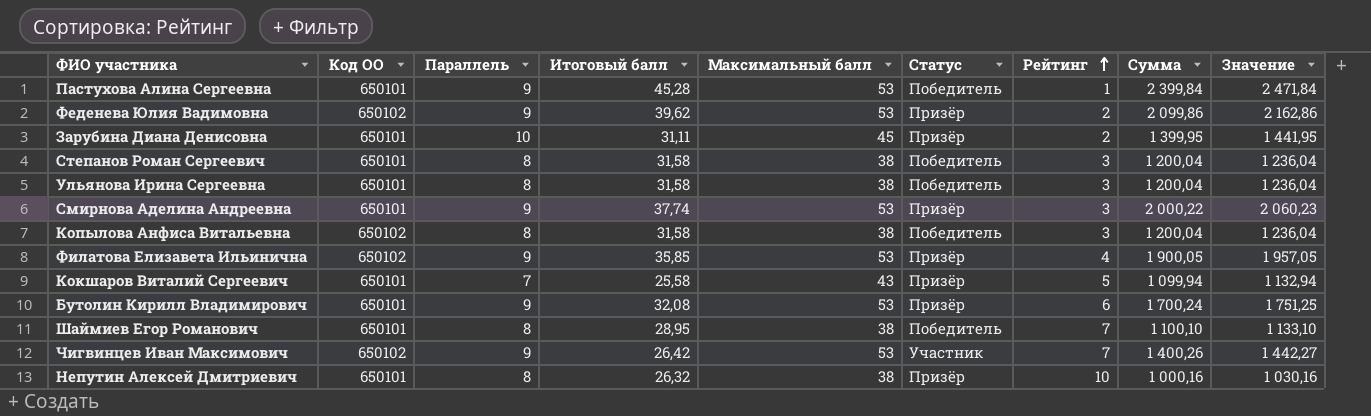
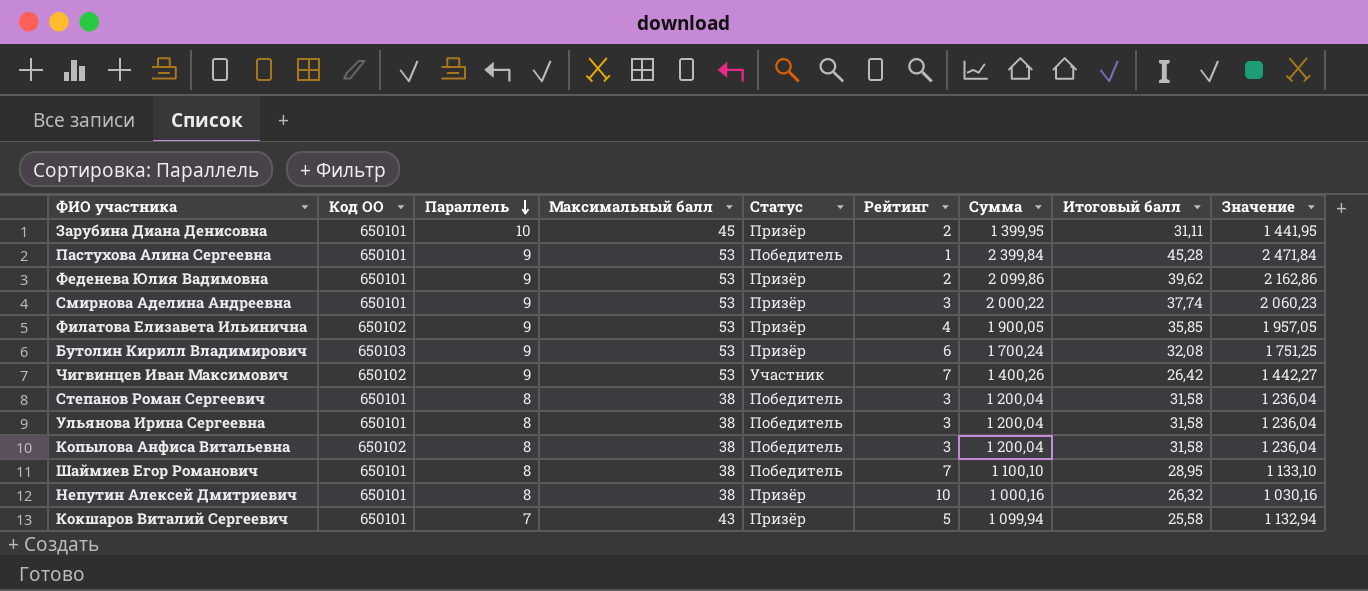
row order: Рейтинг ascending -> Параллель descending
column Итоговый балл | position: 4 -> 8
Феденева Юлия Вадимовна | Код ОО: 650102 -> 650101
Бутолин Кирилл Владимирович | Код ОО: 650101 -> 650103

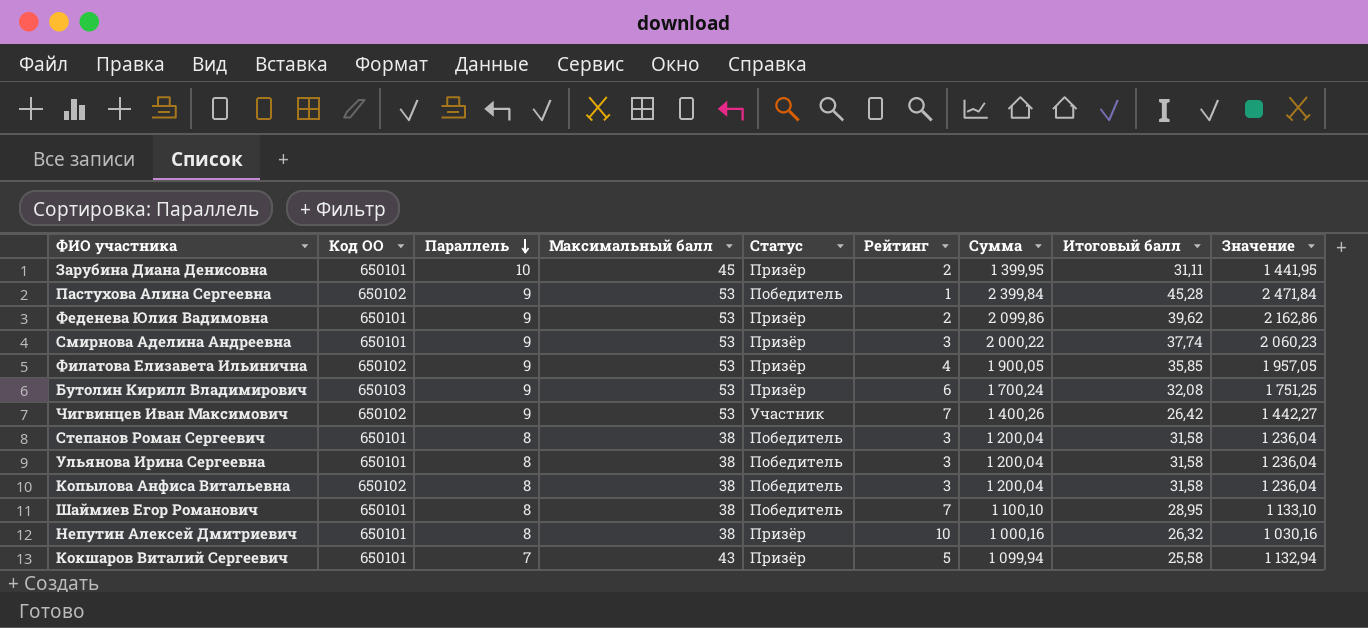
Пастухова Алина Сергеевна | Код ОО: 650101 -> 650102

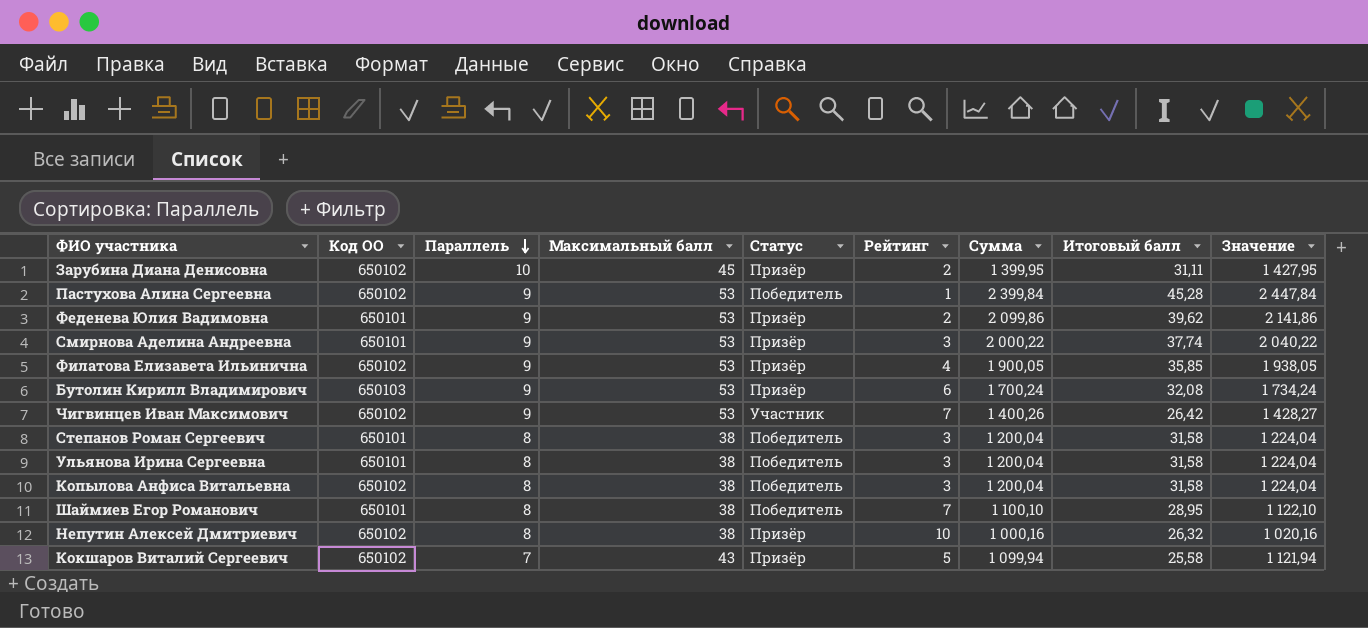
column Значение | formula: [Сумма] * 1,03 -> [Сумма] * 1,02
Зарубина Диана Денисовна | Код ОО: 650101 -> 650102
Непутин Алексей Дмитриевич | Код ОО: 650101 -> 650102
Кокшаров Виталий Сергеевич | Код ОО: 650101 -> 650102

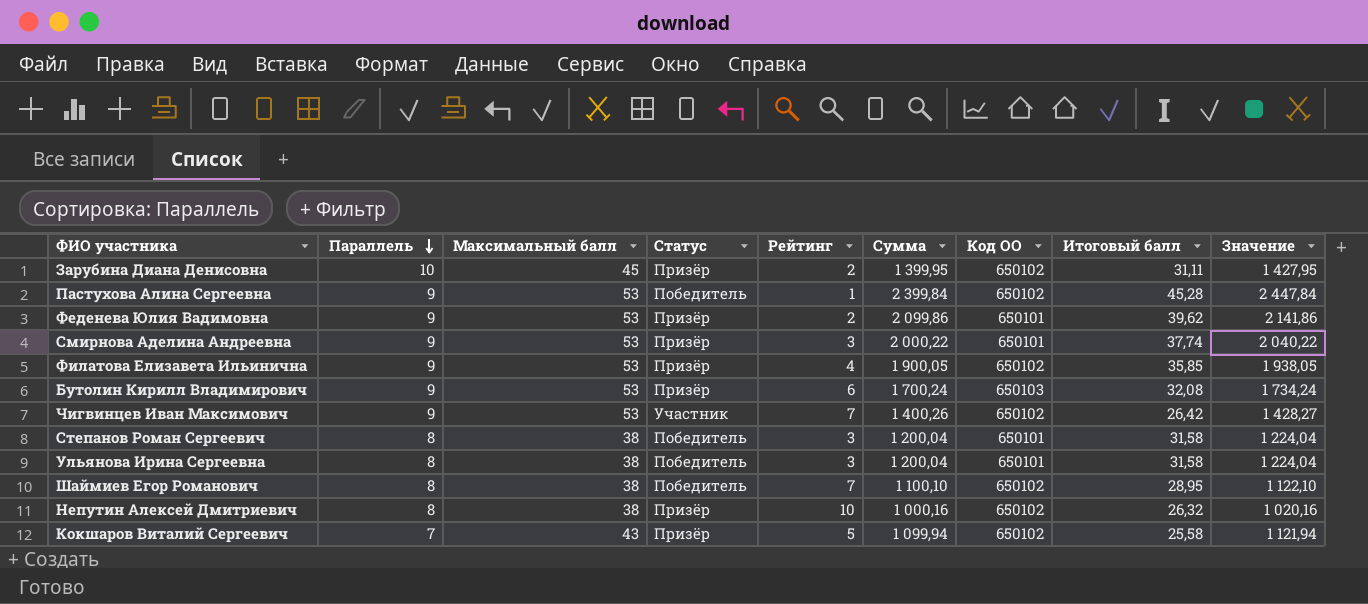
column Код ОО | position: 2 -> 7
row Копылова Анфиса Витальевна: 650102 | 8 | 38 | Победитель | 3 | 1 200,04 | 31,58 | 1 224,04 -> none
Шаймиев Егор Романович | Код ОО: 650101 -> 650102

